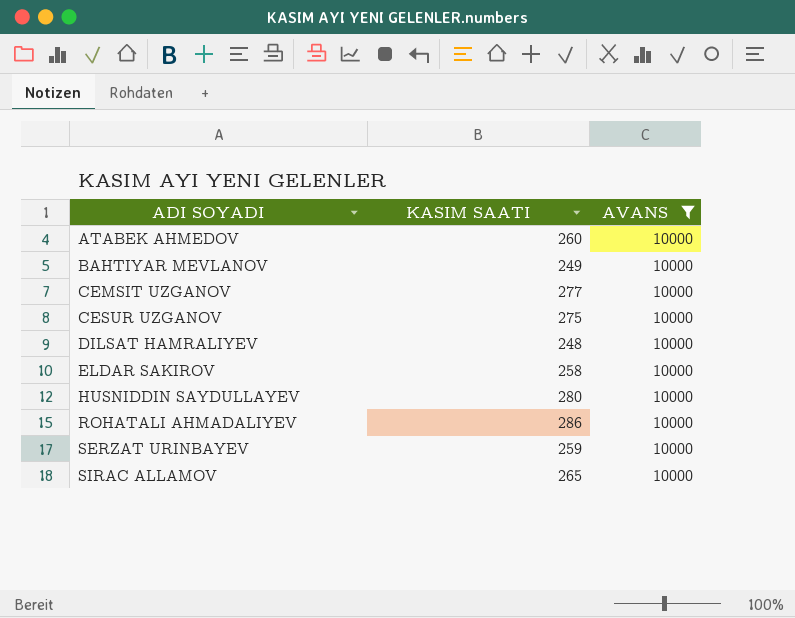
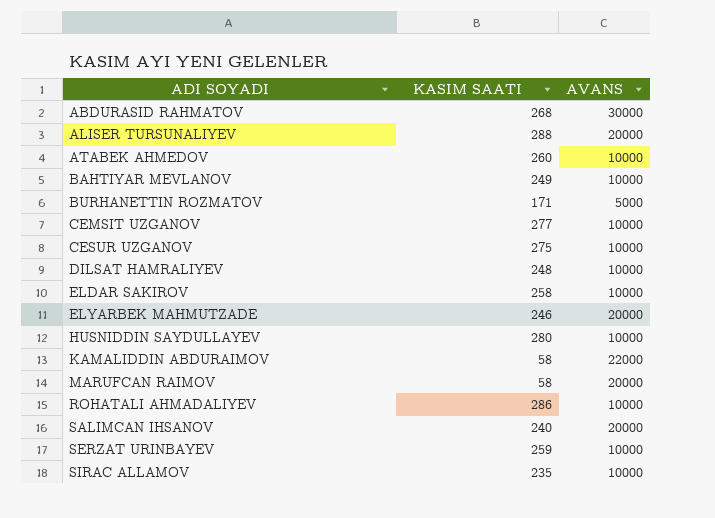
filter: AVANS = 10000 -> none
SIRAC ALLAMOV | KASIM SAATI: 265 -> 235

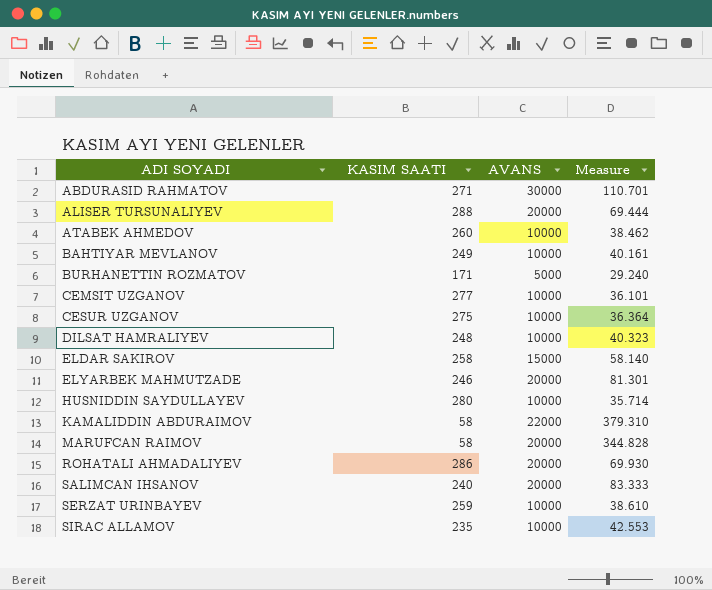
column Measure | formula: none -> [AVANS] / [KASIM SAATI]
ABDURASID RAHMATOV | KASIM SAATI: 268 -> 271
ELDAR SAKIROV | AVANS: 10000 -> 15000
ROHATALI AHMADALIYEV | AVANS: 10000 -> 20000

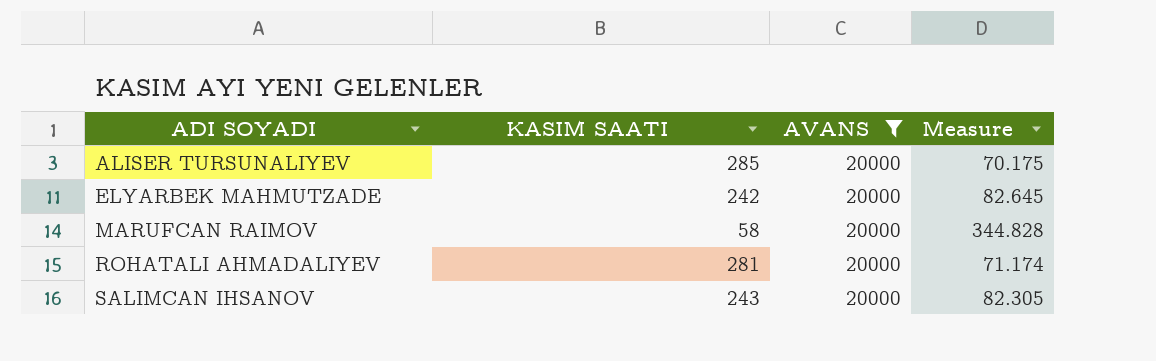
filter: none -> AVANS = 20000
ALISER TURSUNALIYEV | KASIM SAATI: 288 -> 285
ALISER TURSUNALIYEV | Measure: 69.444 -> 70.175
ELYARBEK MAHMUTZADE | KASIM SAATI: 246 -> 242
ELYARBEK MAHMUTZADE | Measure: 81.301 -> 82.645
ROHATALI AHMADALIYEV | KASIM SAATI: 286 -> 281
ROHATALI AHMADALIYEV | Measure: 69.930 -> 71.174
SALIMCAN IHSANOV | KASIM SAATI: 240 -> 243
SALIMCAN IHSANOV | Measure: 83.333 -> 82.305

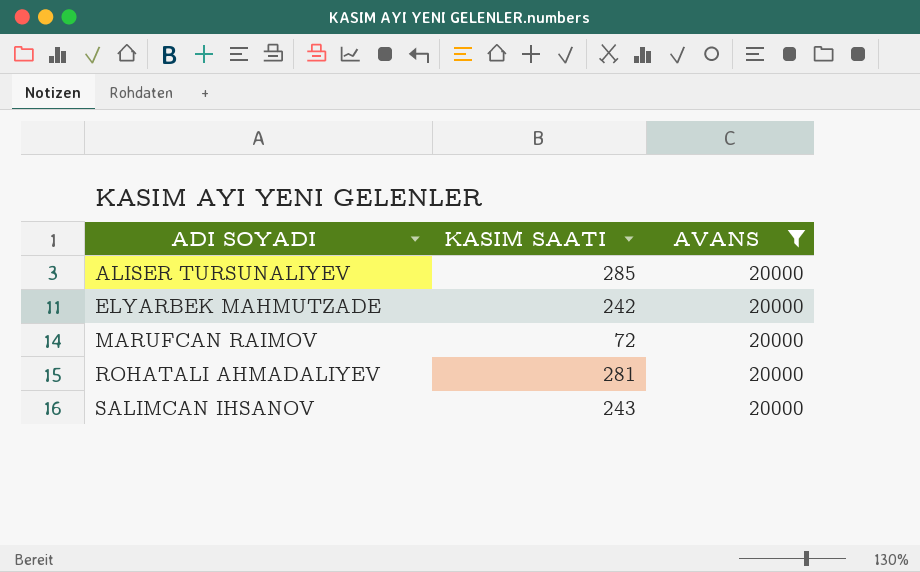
column Measure | formula: [AVANS] / [KASIM SAATI] -> none
MARUFCAN RAIMOV | KASIM SAATI: 58 -> 72

